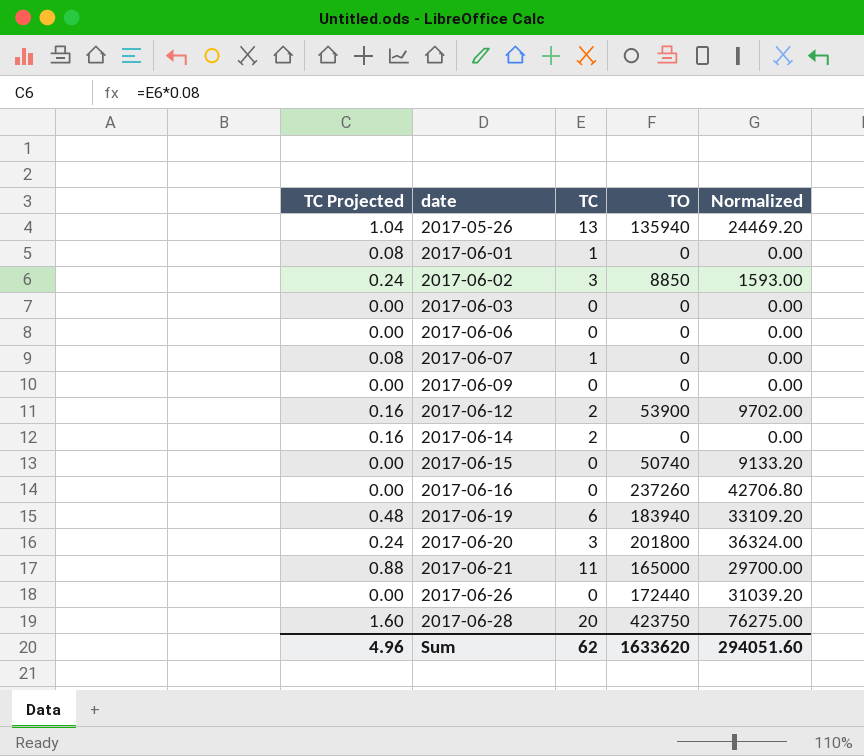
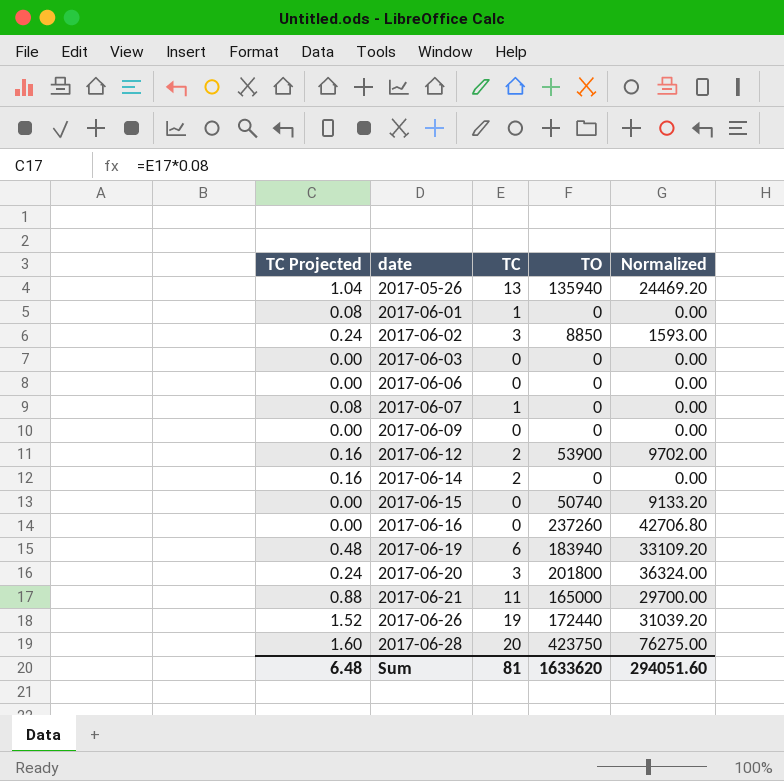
2017-06-26 | TC Projected: 0.00 -> 1.52
2017-06-26 | TC: 0 -> 19
Sum | TC Projected: 4.96 -> 6.48
Sum | TC: 62 -> 81

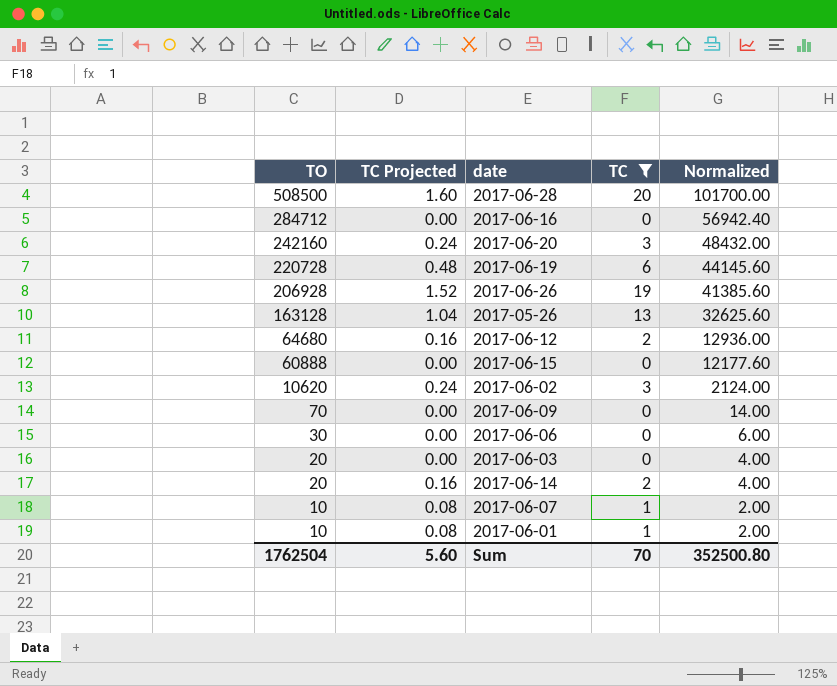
filter: none -> TC != 11
row order: date ascending -> TO descending
column TO | position: 4 -> 1
column Normalized | formula: [TO] * 0.18 -> [TO] * 0.2
2017-06-28 | TO: 423750 -> 508500
2017-06-16 | TO: 237260 -> 284712
2017-06-20 | TO: 201800 -> 242160
2017-06-19 | TO: 183940 -> 220728
2017-06-26 | TO: 172440 -> 206928
2017-05-26 | TO: 135940 -> 163128
2017-06-12 | TO: 53900 -> 64680
2017-06-15 | TO: 50740 -> 60888
2017-06-02 | TO: 8850 -> 10620
2017-06-09 | TO: 0 -> 70
2017-06-06 | TO: 0 -> 30
2017-06-03 | TO: 0 -> 20
2017-06-14 | TO: 0 -> 20
2017-06-07 | TO: 0 -> 10
2017-06-01 | TO: 0 -> 10
Sum | TO: 1633620 -> 1762504
Sum | TC Projected: 6.48 -> 5.60
Sum | TC: 81 -> 70
Sum | Normalized: 294051.60 -> 352500.80

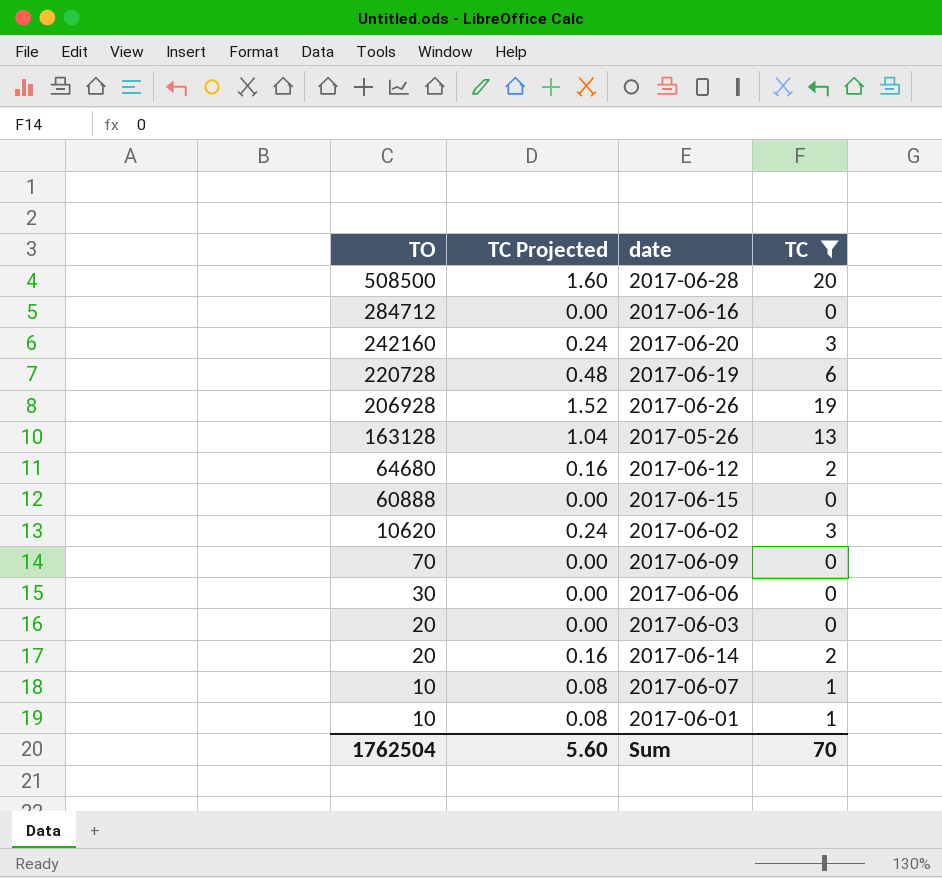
column Normalized | formula: [TO] * 0.2 -> none

